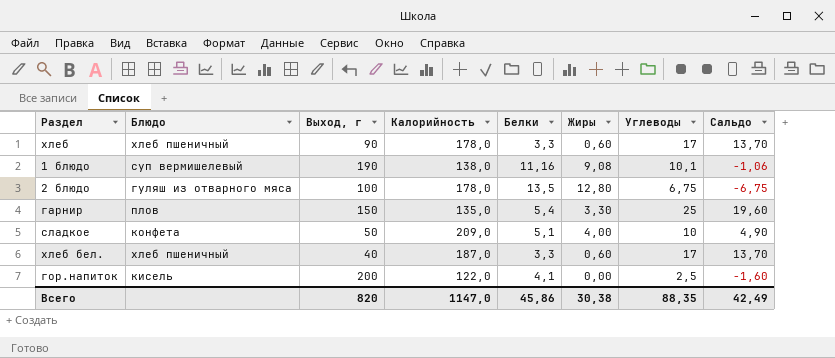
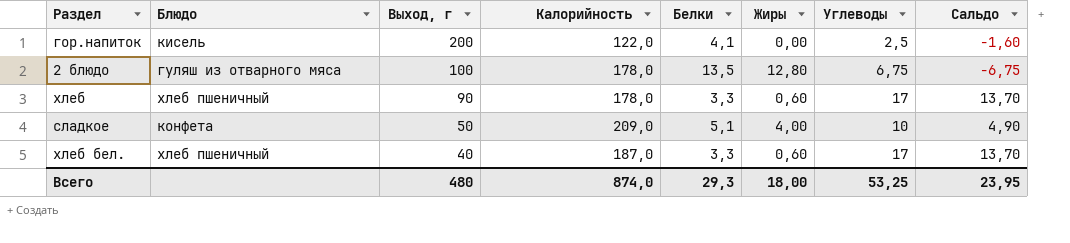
row order: none -> Выход, г descending
row 1 блюдо: суп вермишелевый | 190 | 138,0 | 11,16 | 9,08 | 10,1 | -1,06 -> none
row гарнир: плов | 150 | 135,0 | 5,4 | 3,30 | 25 | 19,60 -> none
Всего | Выход, г: 820 -> 480
Всего | Калорийность: 1147,0 -> 874,0
Всего | Белки: 45,86 -> 29,3
Всего | Жиры: 30,38 -> 18,00
Всего | Углеводы: 88,35 -> 53,25
Всего | Сальдо: 42,49 -> 23,95

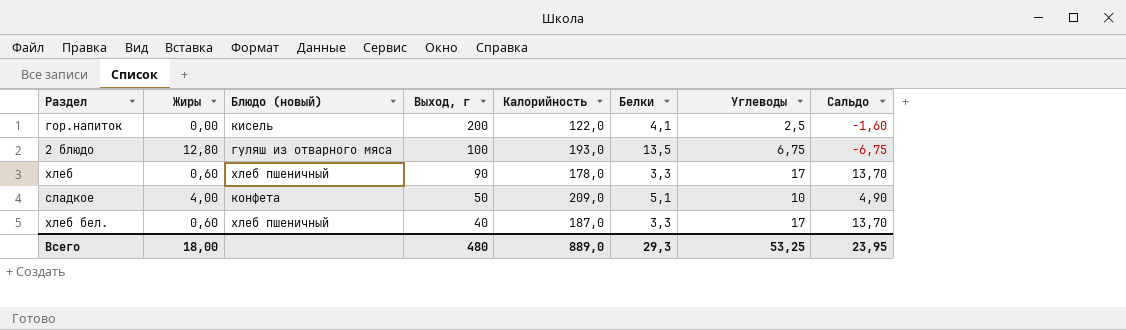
column Жиры | position: 6 -> 2
column name: Блюдо -> Блюдо (новый)
2 блюдо | Калорийность: 178,0 -> 193,0
Всего | Калорийность: 874,0 -> 889,0

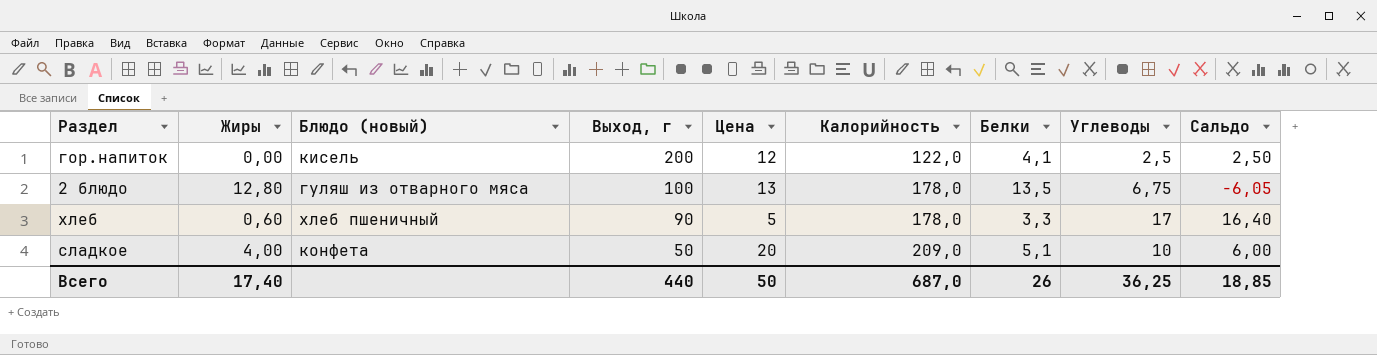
column Цена | position: none -> 5
column Сальдо | formula: [Углеводы] - [Белки] -> [Углеводы] - [Жиры]
row хлеб бел.: 0,60 | хлеб пшеничный | 40 | 187,0 | 3,3 | 17 | 13,70 -> none
2 блюдо | Калорийность: 193,0 -> 178,0
Всего | Жиры: 18,00 -> 17,40
Всего | Выход, г: 480 -> 440
Всего | Калорийность: 889,0 -> 687,0
Всего | Белки: 29,3 -> 26
Всего | Углеводы: 53,25 -> 36,25
Всего | Сальдо: 23,95 -> 18,85

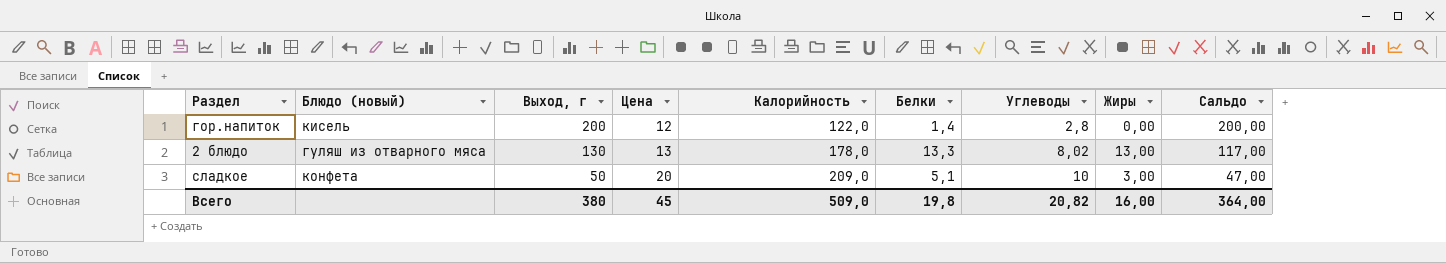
column Жиры | position: 2 -> 8
column Сальдо | formula: [Углеводы] - [Жиры] -> [Выход, г] - [Жиры]
row хлеб: 0,60 | хлеб пшеничный | 90 | 5 | 178,0 | 3,3 | 17 | 16,40 -> none
гор.напиток | Белки: 4,1 -> 1,4
гор.напиток | Углеводы: 2,5 -> 2,8
2 блюдо | Выход, г: 100 -> 130
2 блюдо | Белки: 13,5 -> 13,3
2 блюдо | Углеводы: 6,75 -> 8,02
2 блюдо | Жиры: 12,80 -> 13,00
сладкое | Жиры: 4,00 -> 3,00
Всего | Выход, г: 440 -> 380
Всего | Цена: 50 -> 45
Всего | Калорийность: 687,0 -> 509,0
Всего | Белки: 26 -> 19,8
Всего | Углеводы: 36,25 -> 20,82
Всего | Жиры: 17,40 -> 16,00
Всего | Сальдо: 18,85 -> 364,00

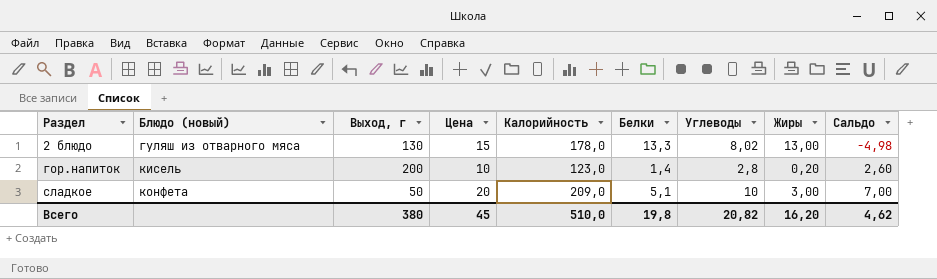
row order: Выход, г descending -> Раздел ascending
column Сальдо | formula: [Выход, г] - [Жиры] -> [Углеводы] - [Жиры]
2 блюдо | Цена: 13 -> 15
гор.напиток | Цена: 12 -> 10
гор.напиток | Калорийность: 122,0 -> 123,0
гор.напиток | Жиры: 0,00 -> 0,20
Всего | Калорийность: 509,0 -> 510,0
Всего | Жиры: 16,00 -> 16,20
Всего | Сальдо: 364,00 -> 4,62

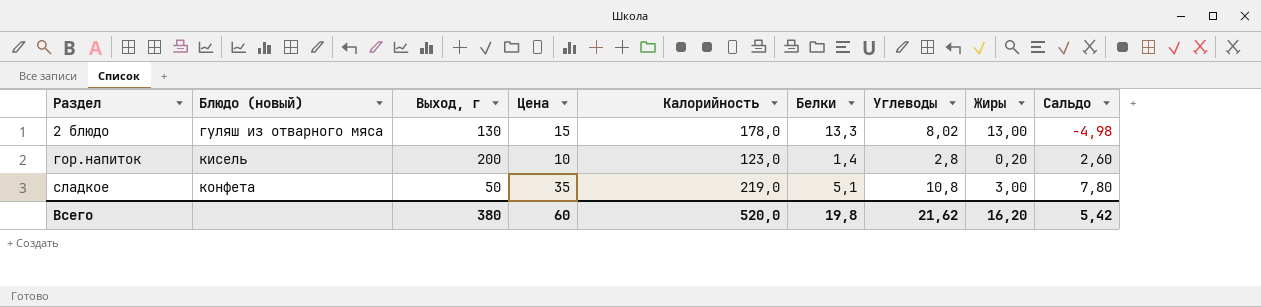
сладкое | Цена: 20 -> 35
сладкое | Калорийность: 209,0 -> 219,0
сладкое | Углеводы: 10 -> 10,8
сладкое | Сальдо: 7,00 -> 7,80
Всего | Цена: 45 -> 60
Всего | Калорийность: 510,0 -> 520,0
Всего | Углеводы: 20,82 -> 21,62
Всего | Сальдо: 4,62 -> 5,42

